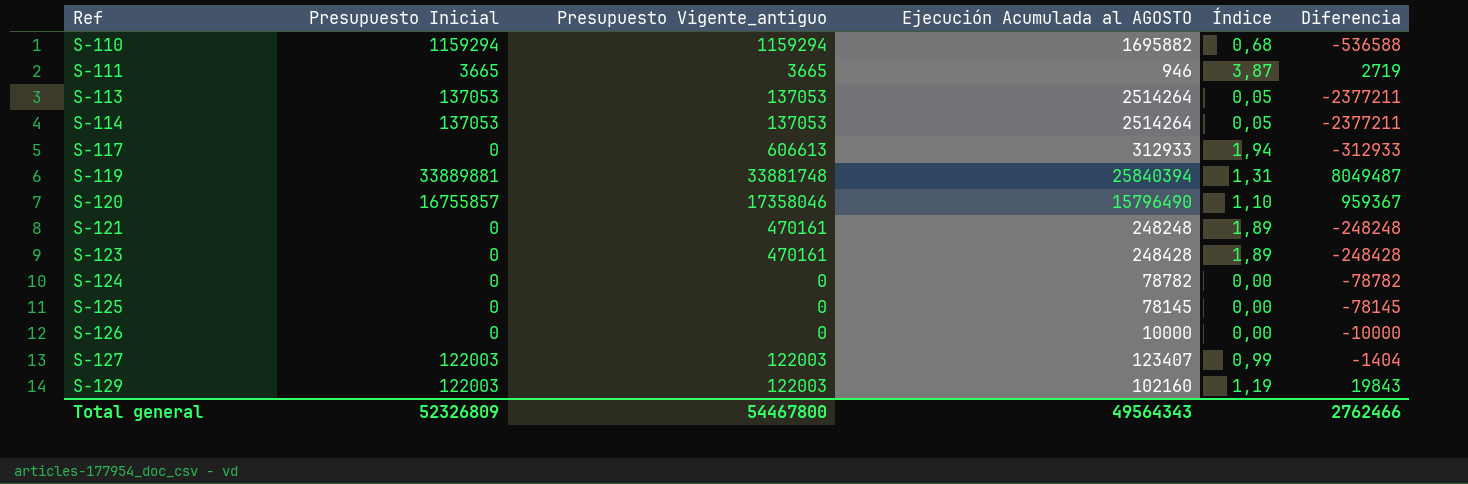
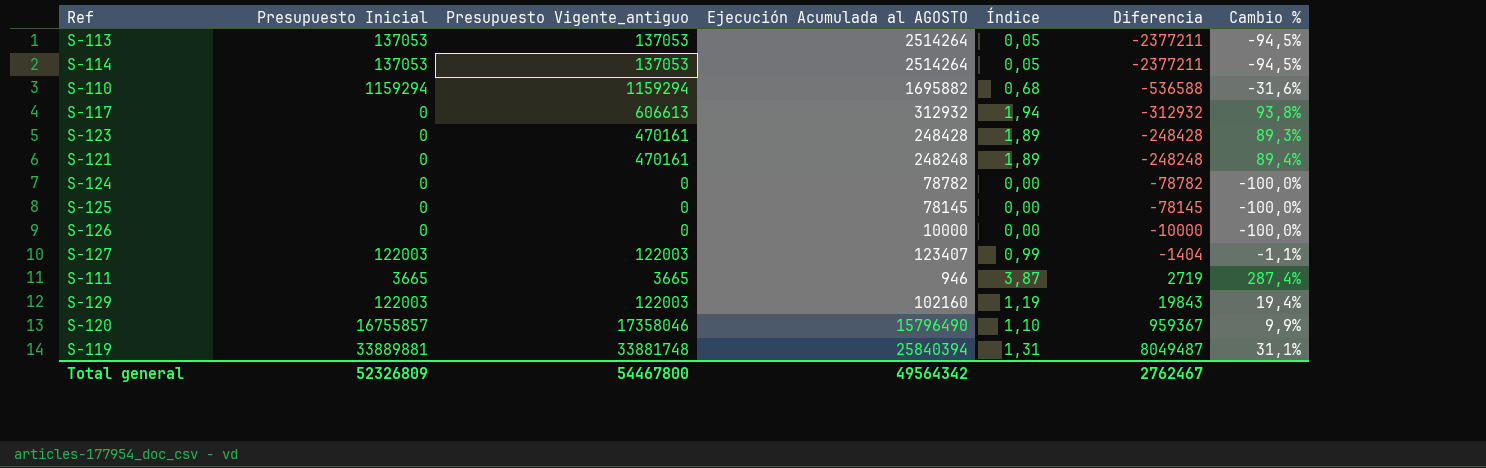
row order: Ref ascending -> Diferencia ascending
column Cambio % | formula: none -> ([Presupuesto Vigente_antiguo] - [Ejecución Acumulada al AGOSTO]) / [Ejecución Acumulada al AGOSTO]
S-117 | Ejecución Acumulada al AGOSTO: 312933 -> 312932
S-117 | Diferencia: -312933 -> -312932
Total general | Ejecución Acumulada al AGOSTO: 49564343 -> 49564342
Total general | Diferencia: 2762466 -> 2762467

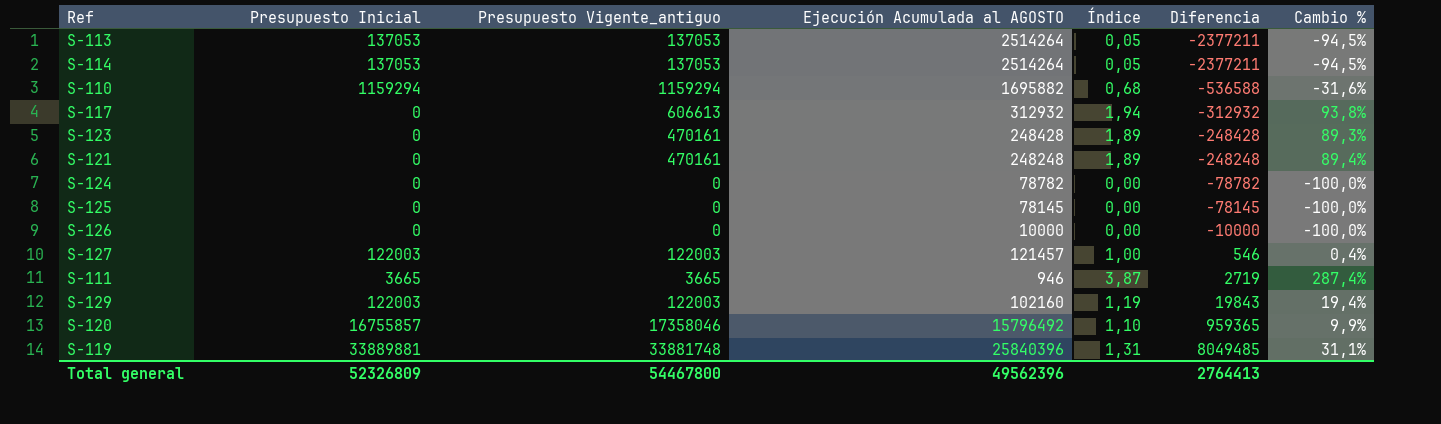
S-127 | Ejecución Acumulada al AGOSTO: 123407 -> 121457
S-127 | Índice: 0,99 -> 1,00
S-127 | Diferencia: -1404 -> 546
S-127 | Cambio %: -1,1% -> 0,4%
S-120 | Ejecución Acumulada al AGOSTO: 15796490 -> 15796492
S-120 | Diferencia: 959367 -> 959365
S-119 | Ejecución Acumulada al AGOSTO: 25840394 -> 25840396
S-119 | Diferencia: 8049487 -> 8049485
Total general | Ejecución Acumulada al AGOSTO: 49564342 -> 49562396
Total general | Diferencia: 2762467 -> 2764413

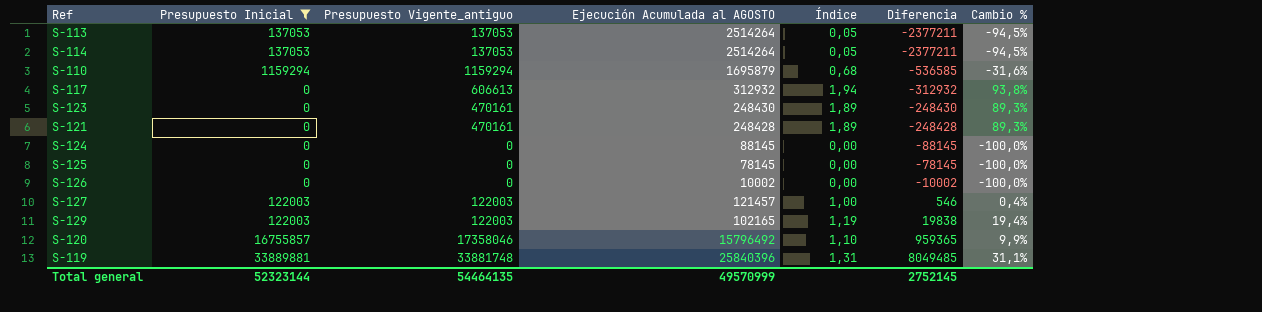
filter: none -> Presupuesto Inicial != 3665
S-110 | Ejecución Acumulada al AGOSTO: 1695882 -> 1695879
S-110 | Diferencia: -536588 -> -536585
S-123 | Ejecución Acumulada al AGOSTO: 248428 -> 248430
S-123 | Diferencia: -248428 -> -248430
S-121 | Ejecución Acumulada al AGOSTO: 248248 -> 248428
S-121 | Diferencia: -248248 -> -248428
S-121 | Cambio %: 89,4% -> 89,3%
S-124 | Ejecución Acumulada al AGOSTO: 78782 -> 88145
S-124 | Diferencia: -78782 -> -88145
S-126 | Ejecución Acumulada al AGOSTO: 10000 -> 10002
S-126 | Diferencia: -10000 -> -10002
S-129 | Ejecución Acumulada al AGOSTO: 102160 -> 102165
S-129 | Diferencia: 19843 -> 19838
Total general | Presupuesto Inicial: 52326809 -> 52323144
Total general | Presupuesto Vigente_antiguo: 54467800 -> 54464135
Total general | Ejecución Acumulada al AGOSTO: 49562396 -> 49570999
Total general | Diferencia: 2764413 -> 2752145

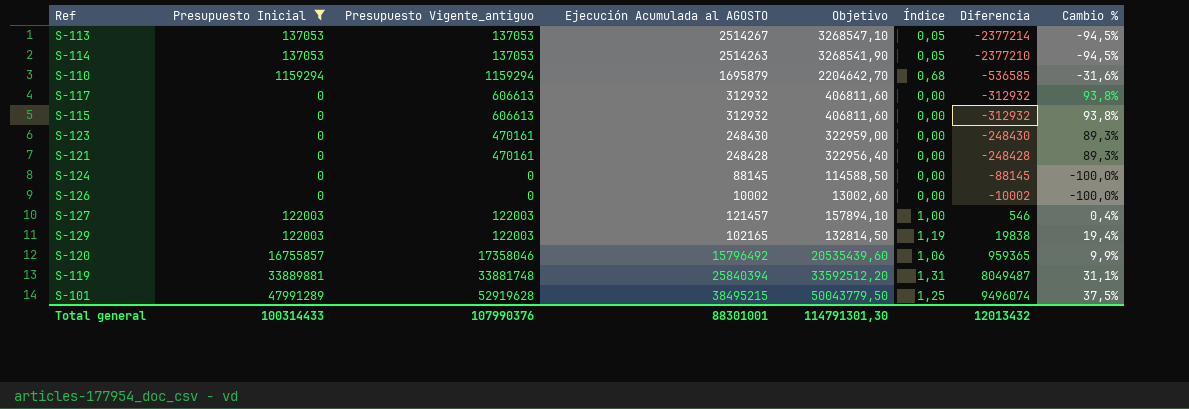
column Objetivo | formula: none -> [Ejecución Acumulada al AGOSTO] * 1,3
column Índice | formula: [Presupuesto Vigente_antiguo] / [Ejecución Acumulada al AGOSTO] -> [Presupuesto Inicial] / [Ejecución Acumulada al AGOSTO]
row S-125: 0 | 0 | 78145 | 0,00 | -78145 | -100,0% -> none
S-113 | Ejecución Acumulada al AGOSTO: 2514264 -> 2514267
S-113 | Diferencia: -2377211 -> -2377214
S-114 | Ejecución Acumulada al AGOSTO: 2514264 -> 2514263
S-114 | Diferencia: -2377211 -> -2377210
row S-115: none -> 0 | 606613 | 312932 | 406811,60 | 0,00 | -312932 | 93,8%
S-119 | Ejecución Acumulada al AGOSTO: 25840396 -> 25840394
S-119 | Diferencia: 8049485 -> 8049487
row S-101: none -> 47991289 | 52919628 | 38495215 | 50043779,50 | 1,25 | 9496074 | 37,5%
Total general | Presupuesto Inicial: 52323144 -> 100314433
Total general | Presupuesto Vigente_antiguo: 54464135 -> 107990376
Total general | Ejecución Acumulada al AGOSTO: 49570999 -> 88301001
Total general | Diferencia: 2752145 -> 12013432

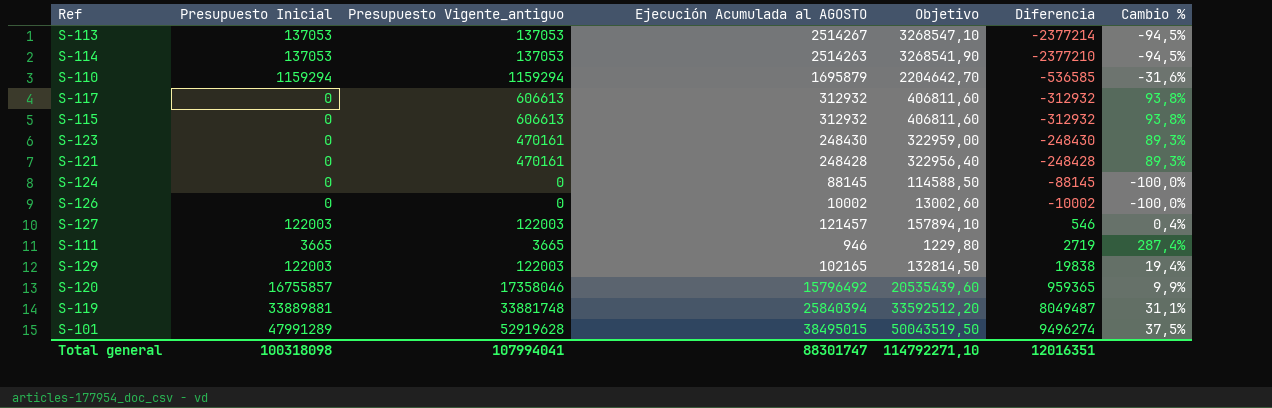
filter: Presupuesto Inicial != 3665 -> none
column Índice | formula: [Presupuesto Inicial] / [Ejecución Acumulada al AGOSTO] -> none
S-101 | Ejecución Acumulada al AGOSTO: 38495215 -> 38495015
S-101 | Objetivo: 50043779,50 -> 50043519,50
S-101 | Diferencia: 9496074 -> 9496274
Total general | Presupuesto Inicial: 100314433 -> 100318098
Total general | Presupuesto Vigente_antiguo: 107990376 -> 107994041
Total general | Ejecución Acumulada al AGOSTO: 88301001 -> 88301747
Total general | Objetivo: 114791301,30 -> 114792271,10
Total general | Diferencia: 12013432 -> 12016351

